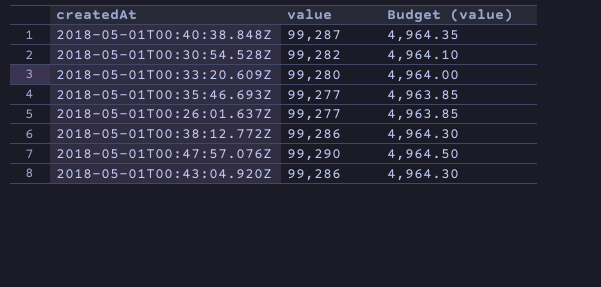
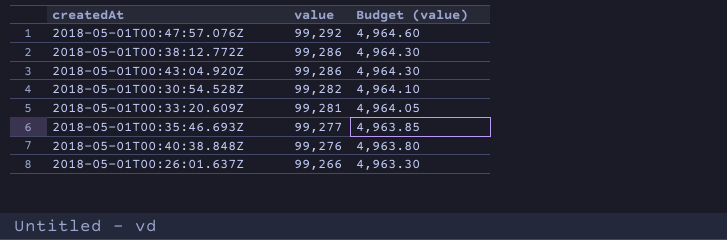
row order: none -> value descending
2018-05-01T00:47:57.076Z | value: 99,290 -> 99,292
2018-05-01T00:47:57.076Z | Budget (value): 4,964.50 -> 4,964.60
2018-05-01T00:33:20.609Z | value: 99,280 -> 99,281
2018-05-01T00:33:20.609Z | Budget (value): 4,964.00 -> 4,964.05
2018-05-01T00:40:38.848Z | value: 99,287 -> 99,276
2018-05-01T00:40:38.848Z | Budget (value): 4,964.35 -> 4,963.80
2018-05-01T00:26:01.637Z | value: 99,277 -> 99,266
2018-05-01T00:26:01.637Z | Budget (value): 4,963.85 -> 4,963.30

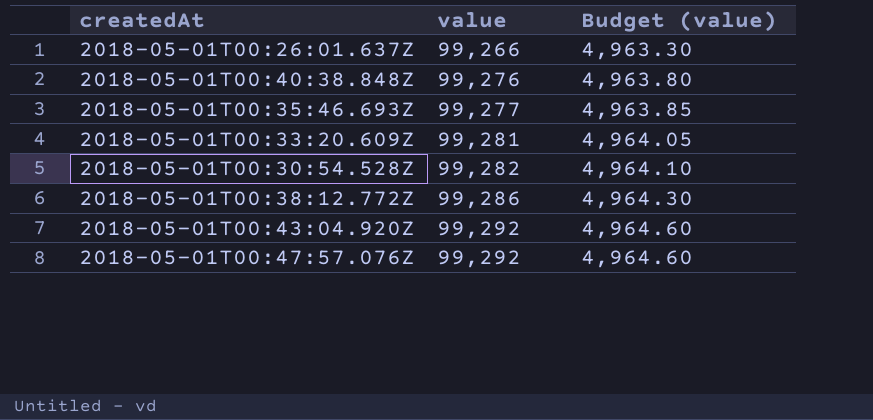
row order: value descending -> value ascending
2018-05-01T00:43:04.920Z | value: 99,286 -> 99,292
2018-05-01T00:43:04.920Z | Budget (value): 4,964.30 -> 4,964.60

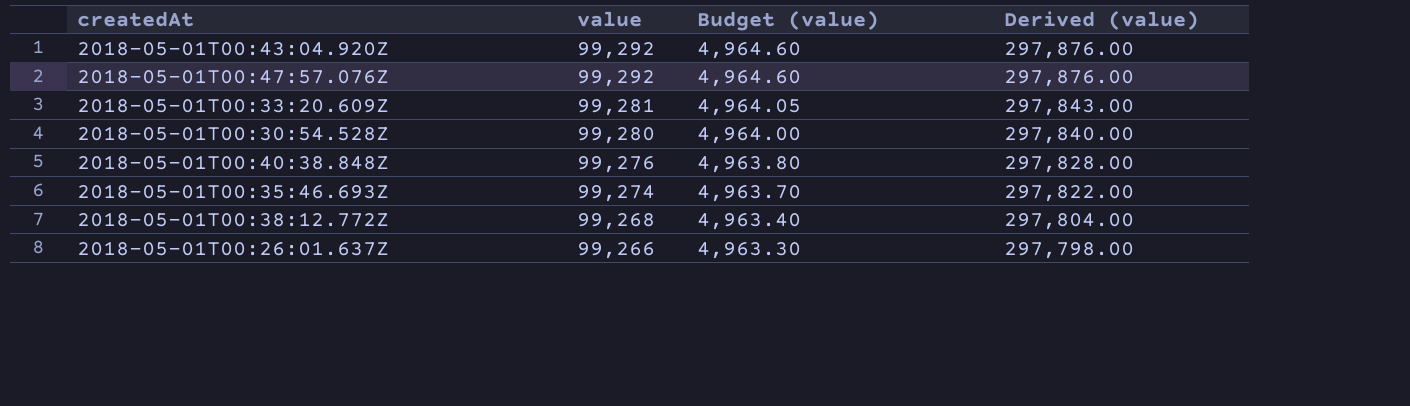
row order: value ascending -> value descending
column Derived (value) | formula: none -> [value] * 3
2018-05-01T00:30:54.528Z | value: 99,282 -> 99,280
2018-05-01T00:30:54.528Z | Budget (value): 4,964.10 -> 4,964.00
2018-05-01T00:35:46.693Z | value: 99,277 -> 99,274
2018-05-01T00:35:46.693Z | Budget (value): 4,963.85 -> 4,963.70
2018-05-01T00:38:12.772Z | value: 99,286 -> 99,268
2018-05-01T00:38:12.772Z | Budget (value): 4,964.30 -> 4,963.40

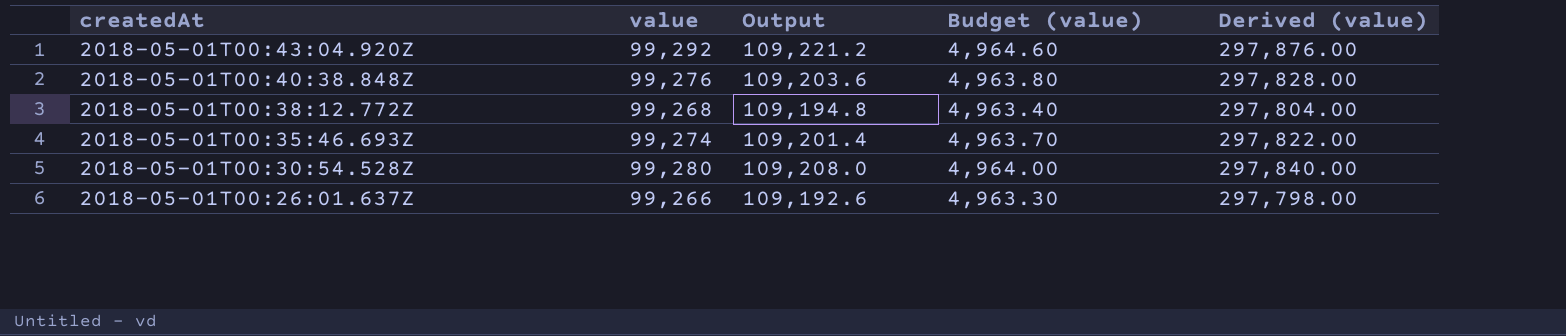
row order: value descending -> createdAt descending
column Output | formula: none -> [value] * 1.1
row 2018-05-01T00:47:57.076Z: 99,292 | 4,964.60 | 297,876.00 -> none
row 2018-05-01T00:33:20.609Z: 99,281 | 4,964.05 | 297,843.00 -> none

